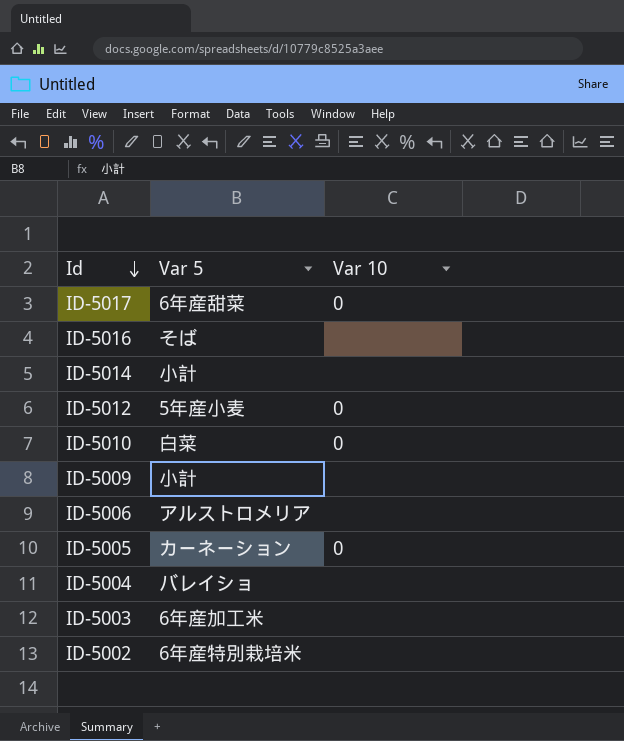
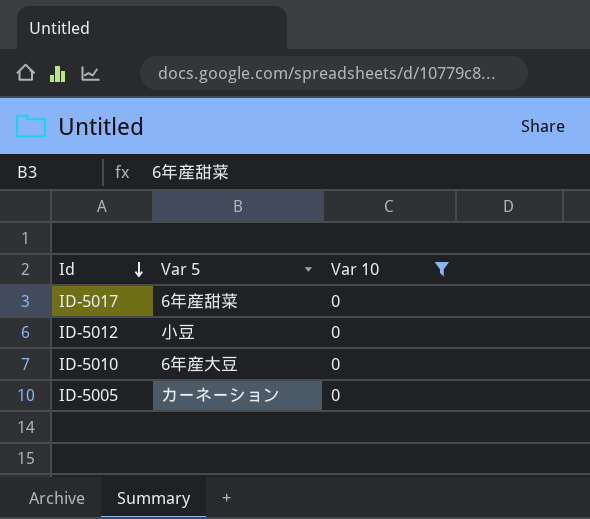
filter: none -> Var 10 = 0
ID-5012 | Var 5: 5年産小麦 -> 小豆
ID-5010 | Var 5: 白菜 -> 6年産大豆

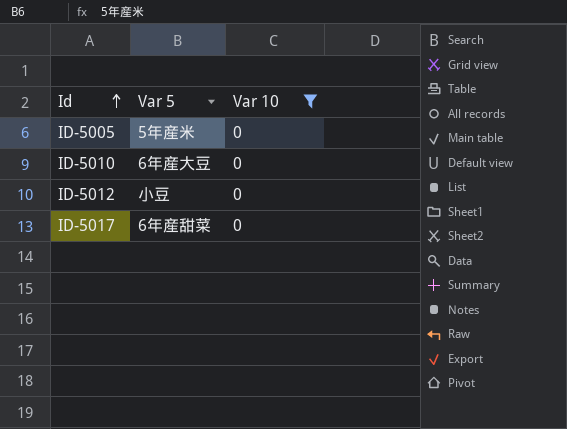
row order: Id descending -> Id ascending
ID-5005 | Var 5: カーネーション -> 5年産米

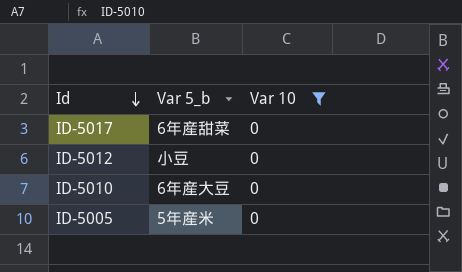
row order: Id ascending -> Id descending
column name: Var 5 -> Var 5_b

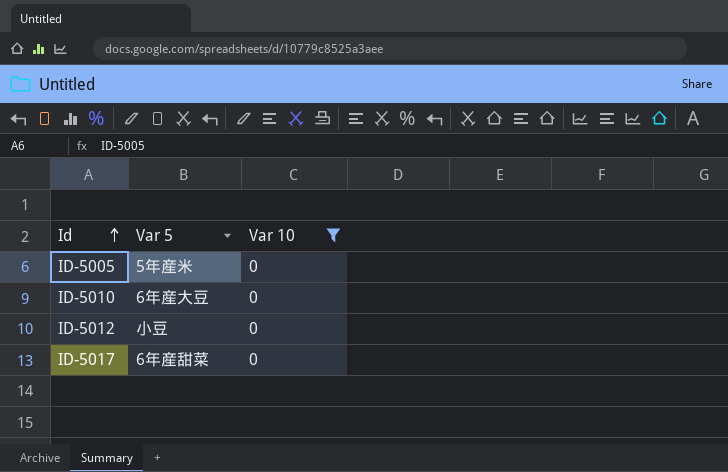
row order: Id descending -> Id ascending
column name: Var 5_b -> Var 5

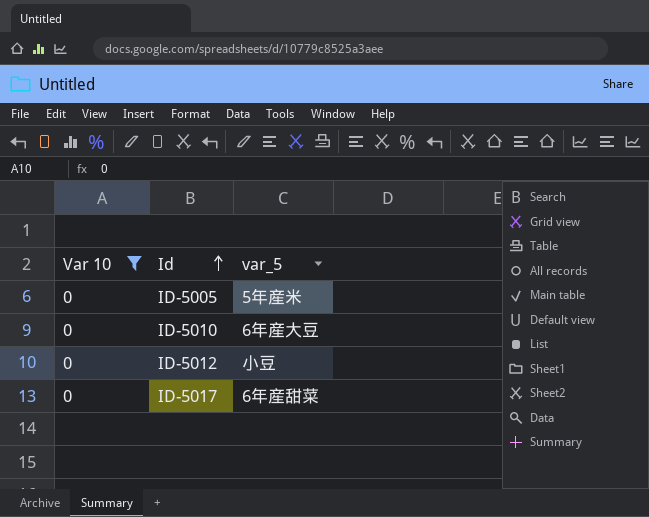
column Var 10 | position: 3 -> 1
column name: Var 5 -> var_5

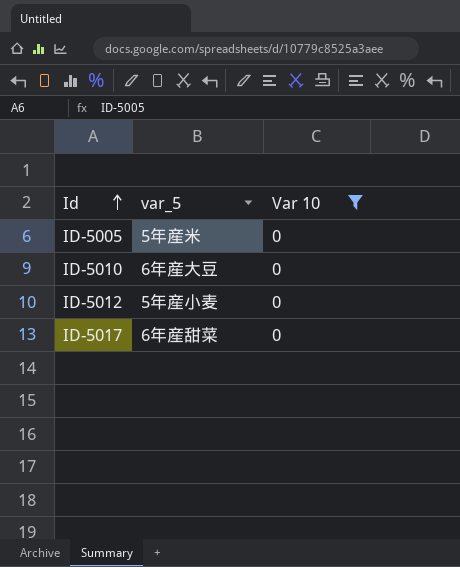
column Var 10 | position: 1 -> 3
ID-5012 | var_5: 小豆 -> 5年産小麦

